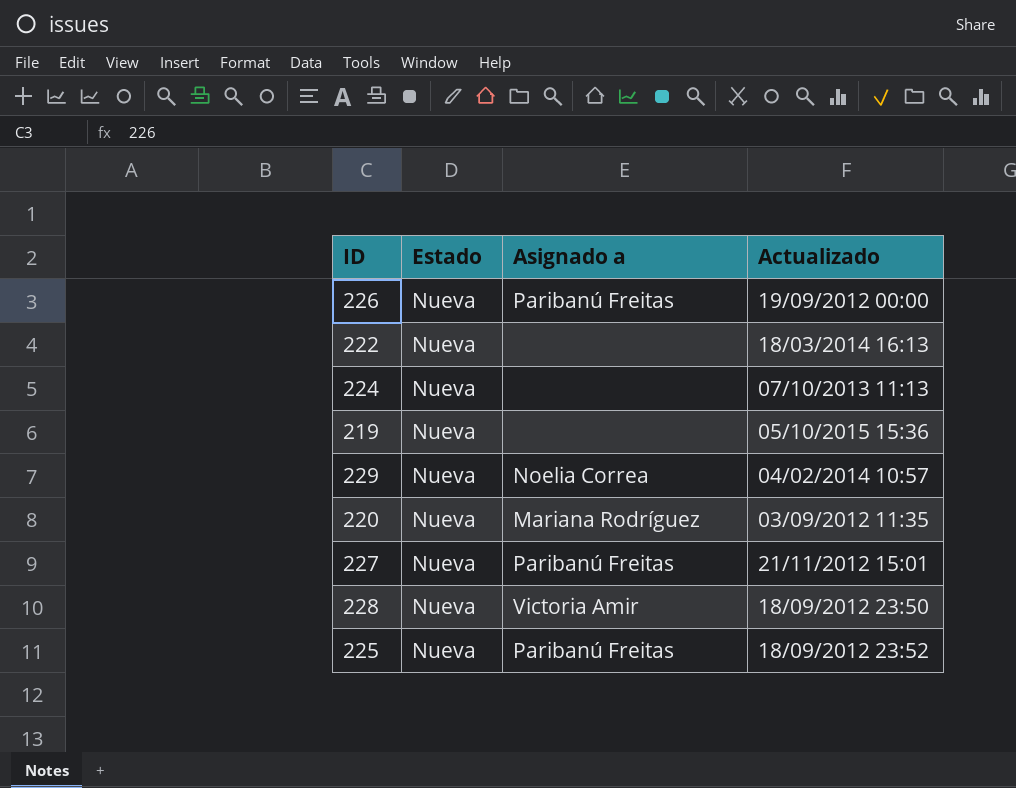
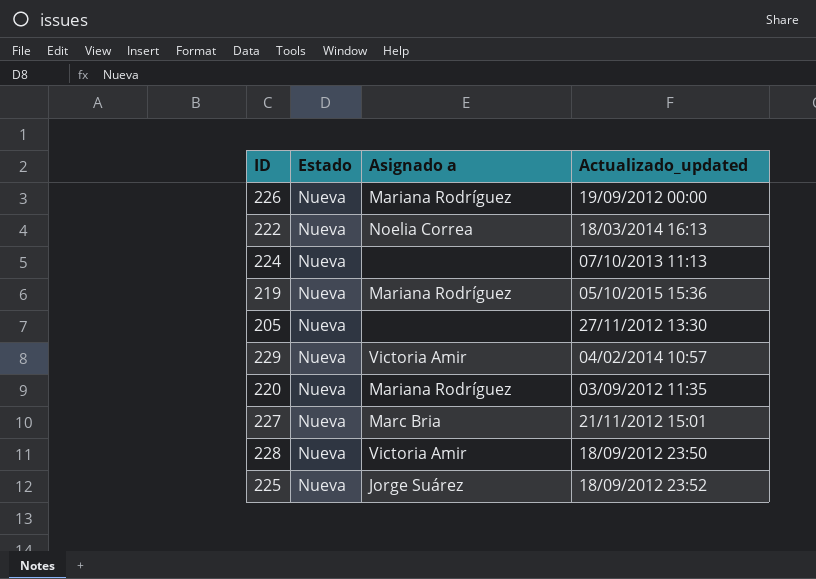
column name: Actualizado -> Actualizado_updated
226 | Asignado a: Paribanú Freitas -> Mariana Rodríguez
222 | Asignado a: none -> Noelia Correa
219 | Asignado a: none -> Mariana Rodríguez
row 205: none -> Nueva | none | 27/11/2012 13:30
229 | Asignado a: Noelia Correa -> Victoria Amir
227 | Asignado a: Paribanú Freitas -> Marc Bria
225 | Asignado a: Paribanú Freitas -> Jorge Suárez

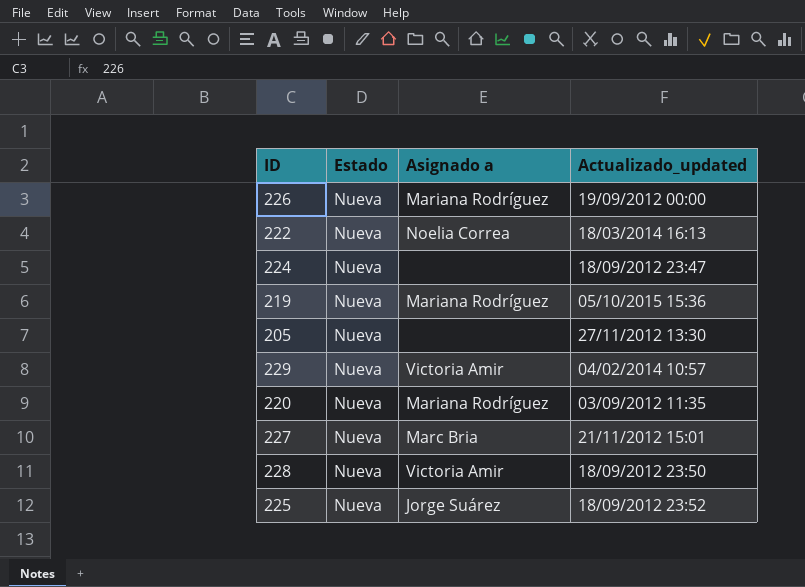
224 | Actualizado_updated: 07/10/2013 11:13 -> 18/09/2012 23:47

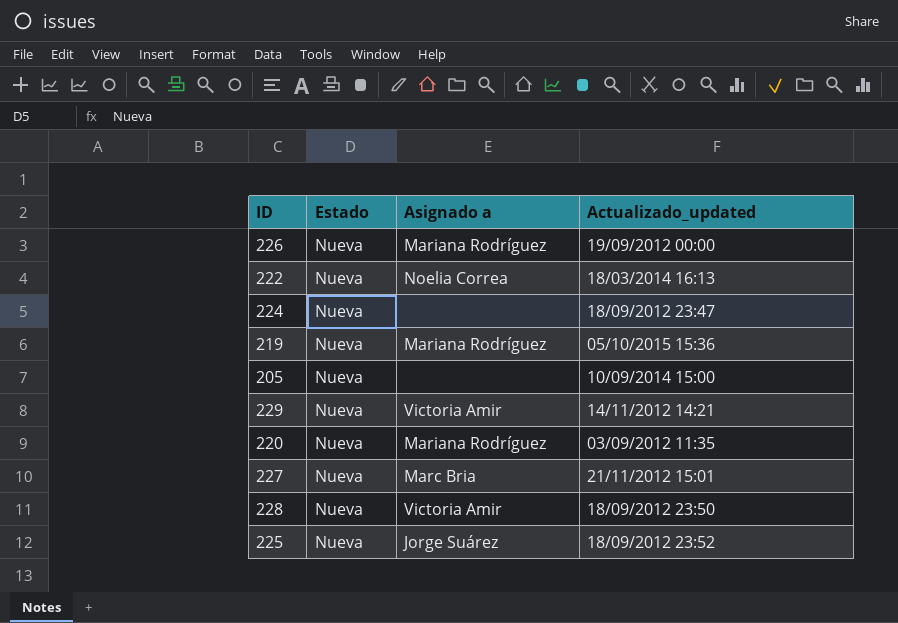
205 | Actualizado_updated: 27/11/2012 13:30 -> 10/09/2014 15:00
229 | Actualizado_updated: 04/02/2014 10:57 -> 14/11/2012 14:21

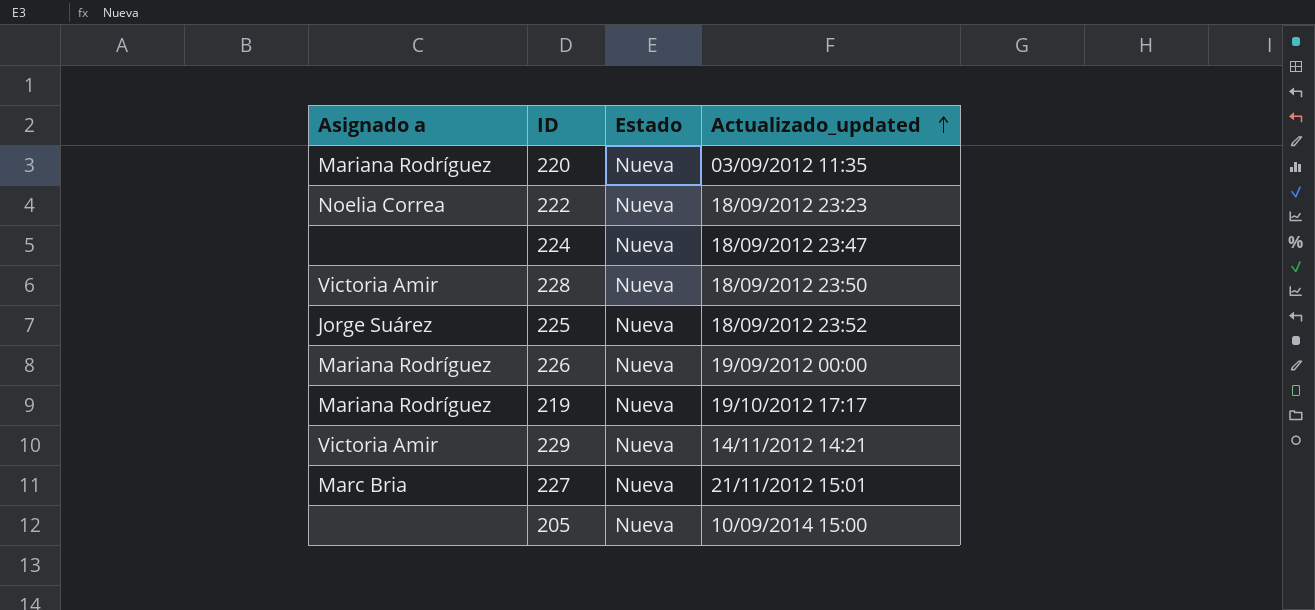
row order: none -> Actualizado_updated ascending
column Asignado a | position: 3 -> 1
222 | Actualizado_updated: 18/03/2014 16:13 -> 18/09/2012 23:23
219 | Actualizado_updated: 05/10/2015 15:36 -> 19/10/2012 17:17

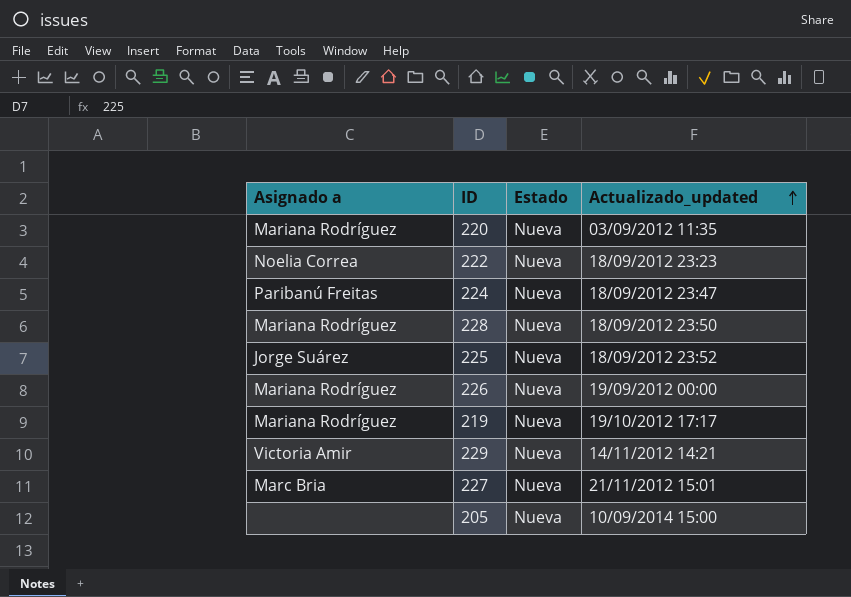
224 | Asignado a: none -> Paribanú Freitas
228 | Asignado a: Victoria Amir -> Mariana Rodríguez

